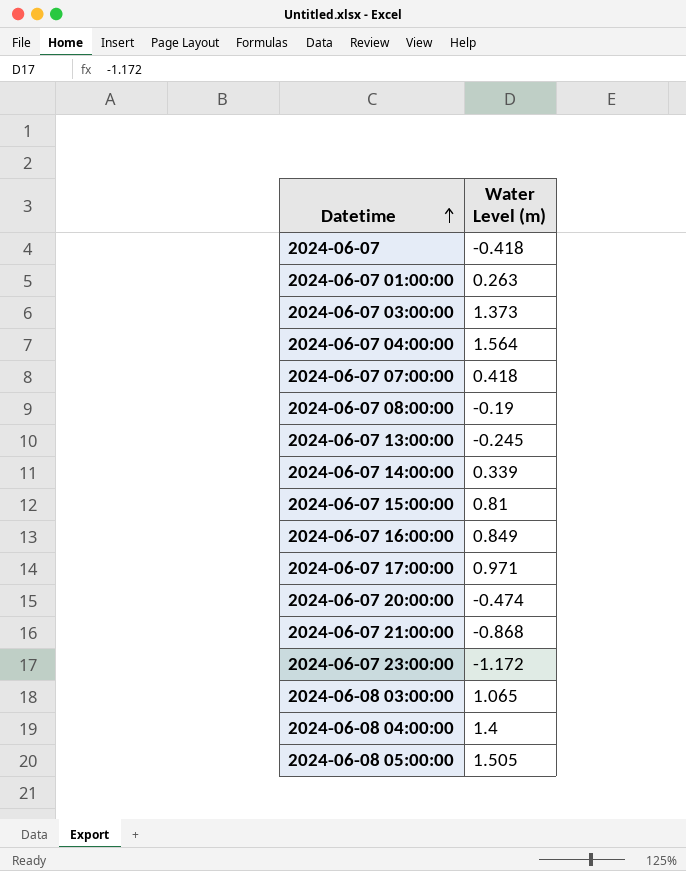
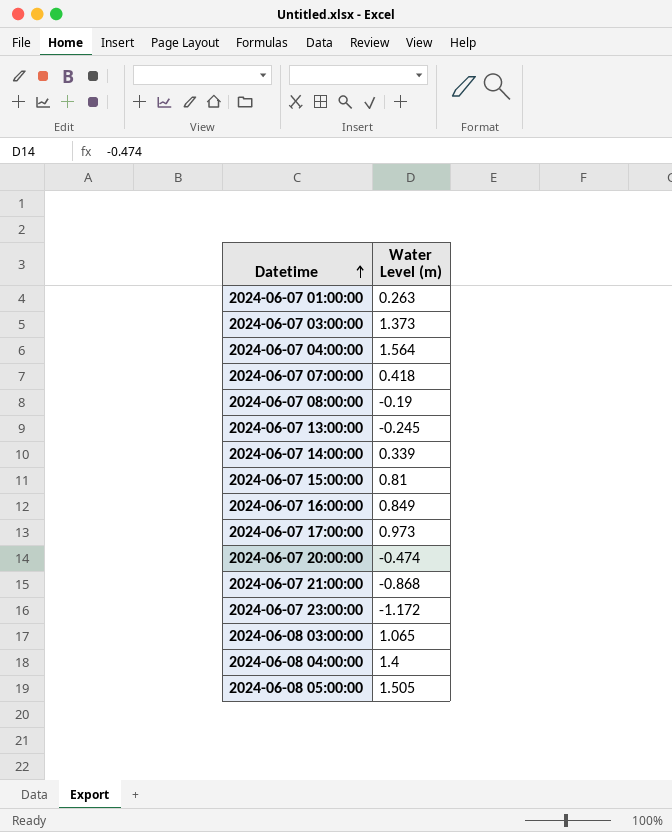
row 2024-06-07: -0.418 -> none
2024-06-07 17:00:00 | Water Level (m): 0.971 -> 0.973

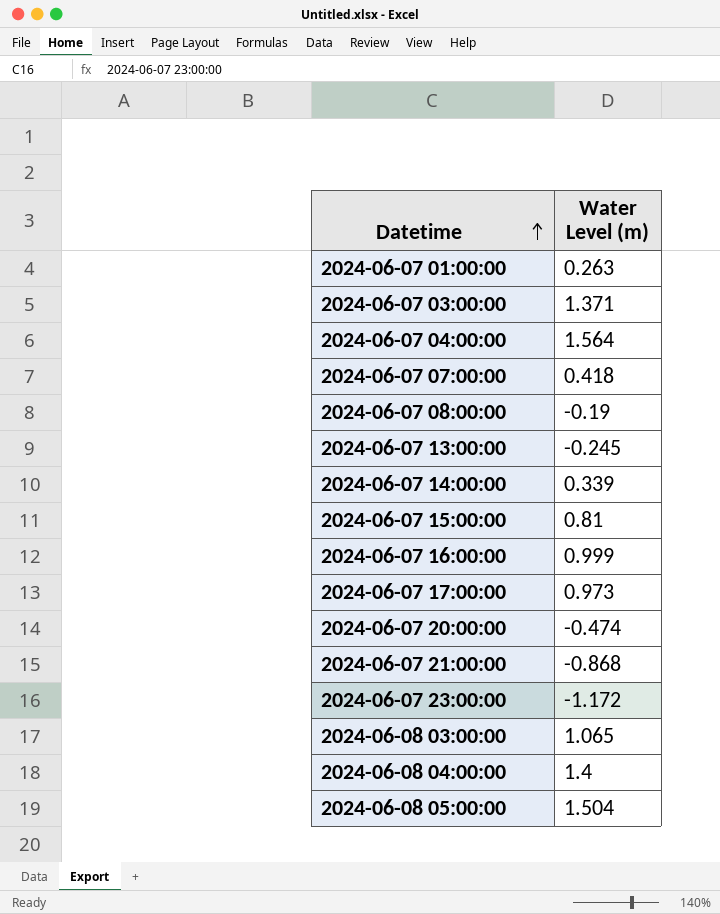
2024-06-07 03:00:00 | Water Level (m): 1.373 -> 1.371
2024-06-07 16:00:00 | Water Level (m): 0.849 -> 0.999
2024-06-08 05:00:00 | Water Level (m): 1.505 -> 1.504

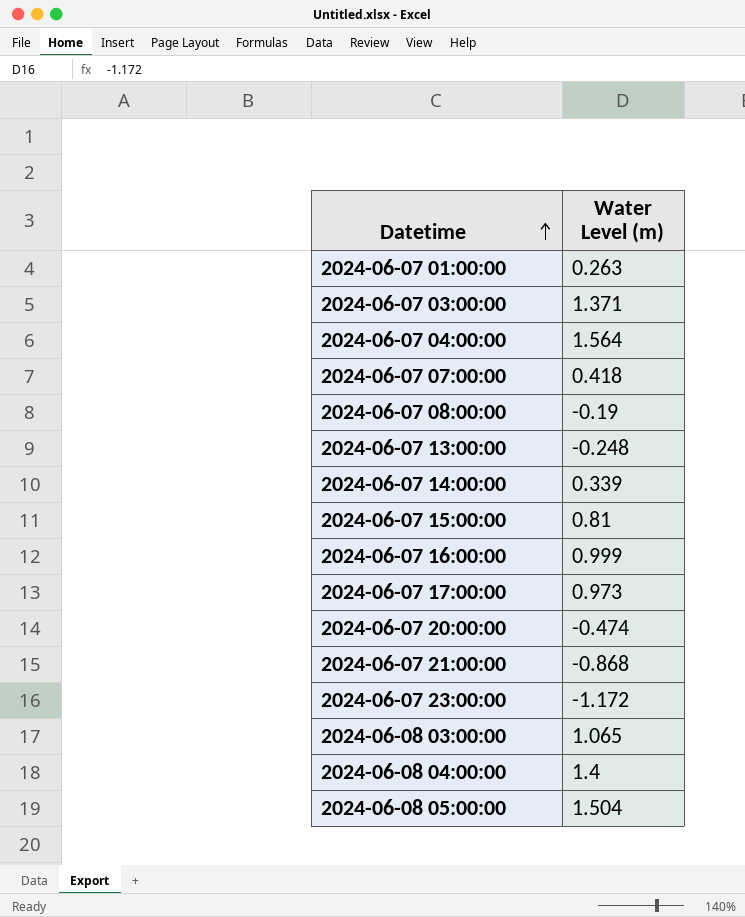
2024-06-07 13:00:00 | Water Level (m): -0.245 -> -0.248

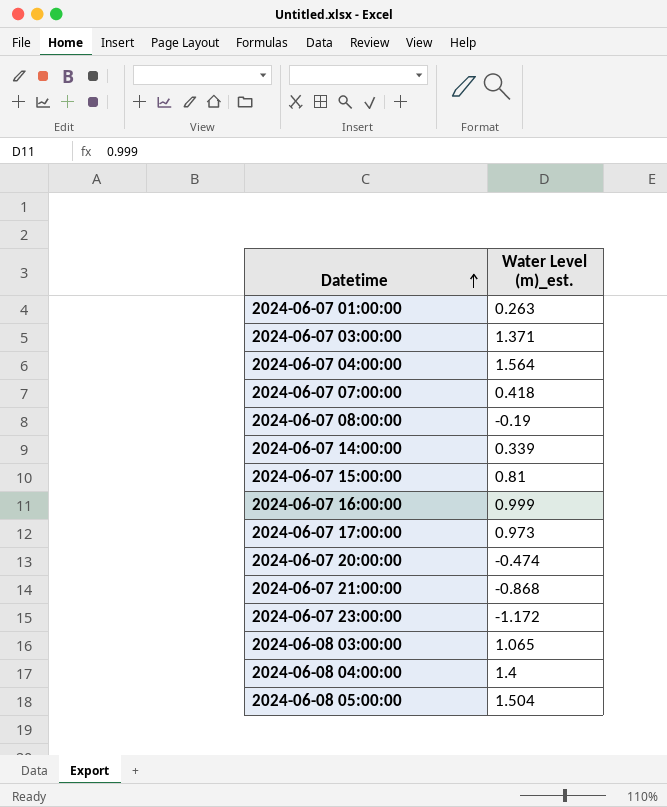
column name: Water Level (m) -> Water Level (m)_est.
row 2024-06-07 13:00:00: -0.248 -> none

